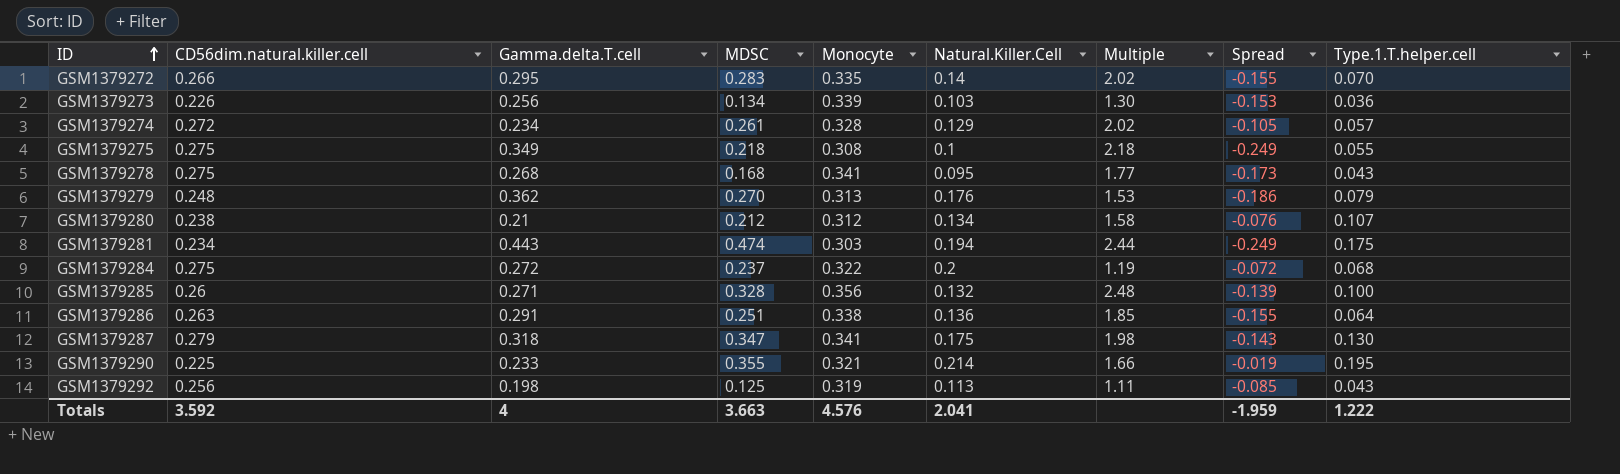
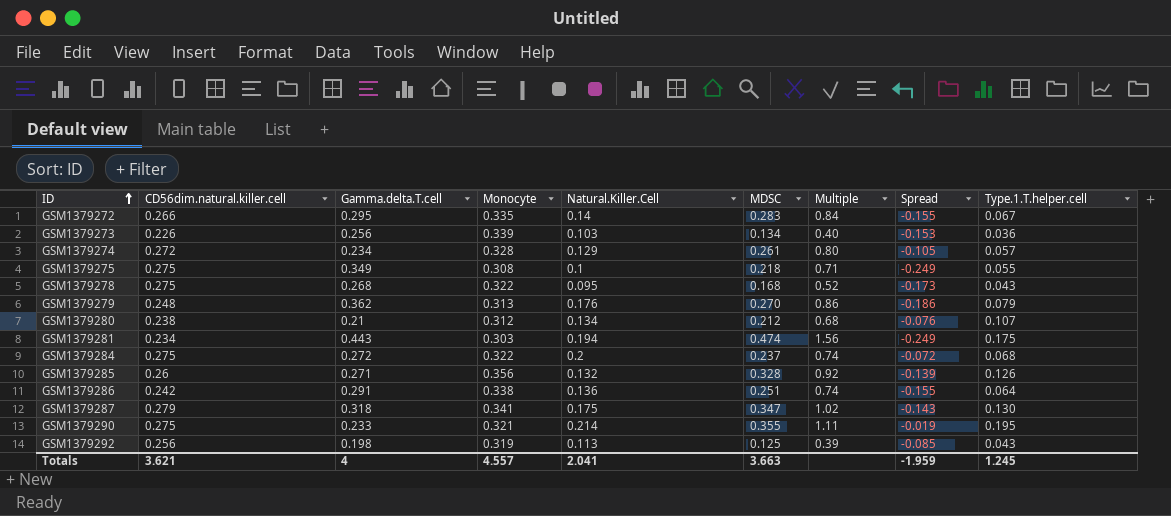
column MDSC | position: 4 -> 6
column Multiple | formula: [MDSC] / [Natural.Killer.Cell] -> [MDSC] / [Monocyte]
GSM1379272 | Type.1.T.helper.cell: 0.070 -> 0.067
GSM1379278 | Monocyte: 0.341 -> 0.322
GSM1379285 | Type.1.T.helper.cell: 0.100 -> 0.126
GSM1379286 | CD56dim.natural.killer.cell: 0.263 -> 0.242
GSM1379290 | CD56dim.natural.killer.cell: 0.225 -> 0.275
Totals | CD56dim.natural.killer.cell: 3.592 -> 3.621
Totals | Monocyte: 4.576 -> 4.557
Totals | Type.1.T.helper.cell: 1.222 -> 1.245

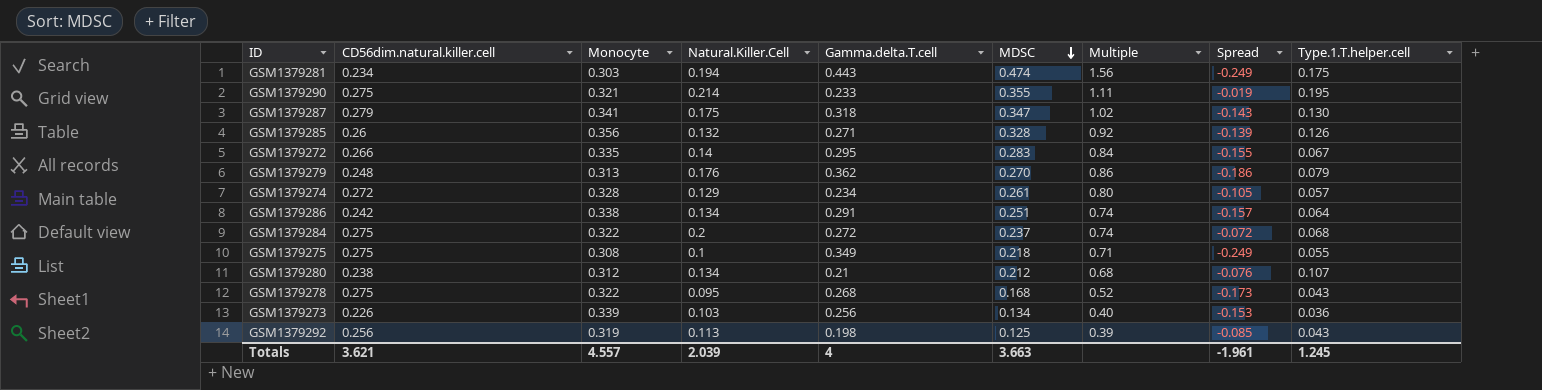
row order: ID ascending -> MDSC descending
column Gamma.delta.T.cell | position: 3 -> 5
GSM1379286 | Natural.Killer.Cell: 0.136 -> 0.134
GSM1379286 | Spread: -0.155 -> -0.157
Totals | Natural.Killer.Cell: 2.041 -> 2.039
Totals | Spread: -1.959 -> -1.961

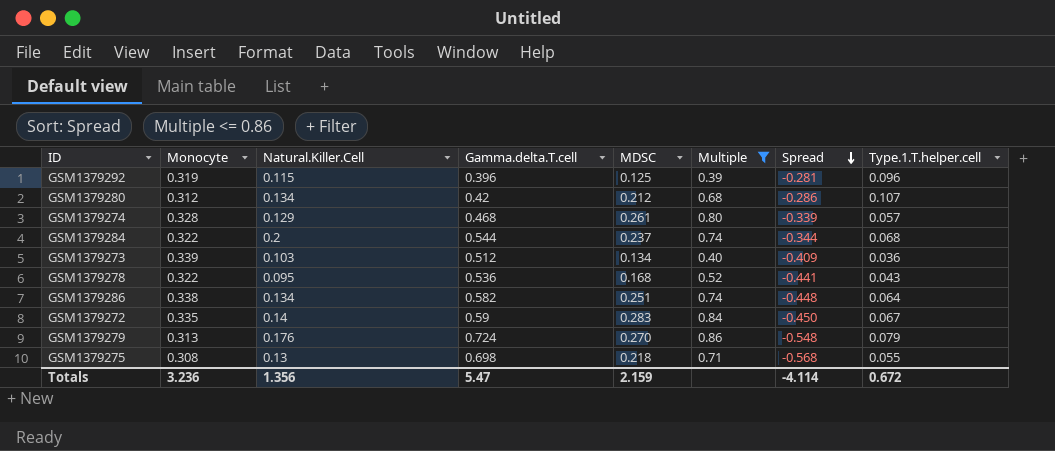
filter: none -> Multiple <= 0.86
row order: MDSC descending -> Spread descending
column CD56dim.natural.killer.cell | position: 2 -> none
GSM1379292 | Natural.Killer.Cell: 0.113 -> 0.115
GSM1379292 | Gamma.delta.T.cell: 0.198 -> 0.396
GSM1379292 | Spread: -0.085 -> -0.281
GSM1379292 | Type.1.T.helper.cell: 0.043 -> 0.096
GSM1379280 | Gamma.delta.T.cell: 0.21 -> 0.42
GSM1379280 | Spread: -0.076 -> -0.286
GSM1379274 | Gamma.delta.T.cell: 0.234 -> 0.468
GSM1379274 | Spread: -0.105 -> -0.339
GSM1379284 | Gamma.delta.T.cell: 0.272 -> 0.544
GSM1379284 | Spread: -0.072 -> -0.344
GSM1379273 | Gamma.delta.T.cell: 0.256 -> 0.512
GSM1379273 | Spread: -0.153 -> -0.409
GSM1379278 | Gamma.delta.T.cell: 0.268 -> 0.536
GSM1379278 | Spread: -0.173 -> -0.441
GSM1379286 | Gamma.delta.T.cell: 0.291 -> 0.582
GSM1379286 | Spread: -0.157 -> -0.448
GSM1379272 | Gamma.delta.T.cell: 0.295 -> 0.59
GSM1379272 | Spread: -0.155 -> -0.450
GSM1379279 | Gamma.delta.T.cell: 0.362 -> 0.724
GSM1379279 | Spread: -0.186 -> -0.548
GSM1379275 | Natural.Killer.Cell: 0.1 -> 0.13
GSM1379275 | Gamma.delta.T.cell: 0.349 -> 0.698
GSM1379275 | Spread: -0.249 -> -0.568
Totals | Monocyte: 4.557 -> 3.236
Totals | Natural.Killer.Cell: 2.039 -> 1.356
Totals | Gamma.delta.T.cell: 4 -> 5.47
Totals | MDSC: 3.663 -> 2.159
Totals | Spread: -1.961 -> -4.114
Totals | Type.1.T.helper.cell: 1.245 -> 0.672

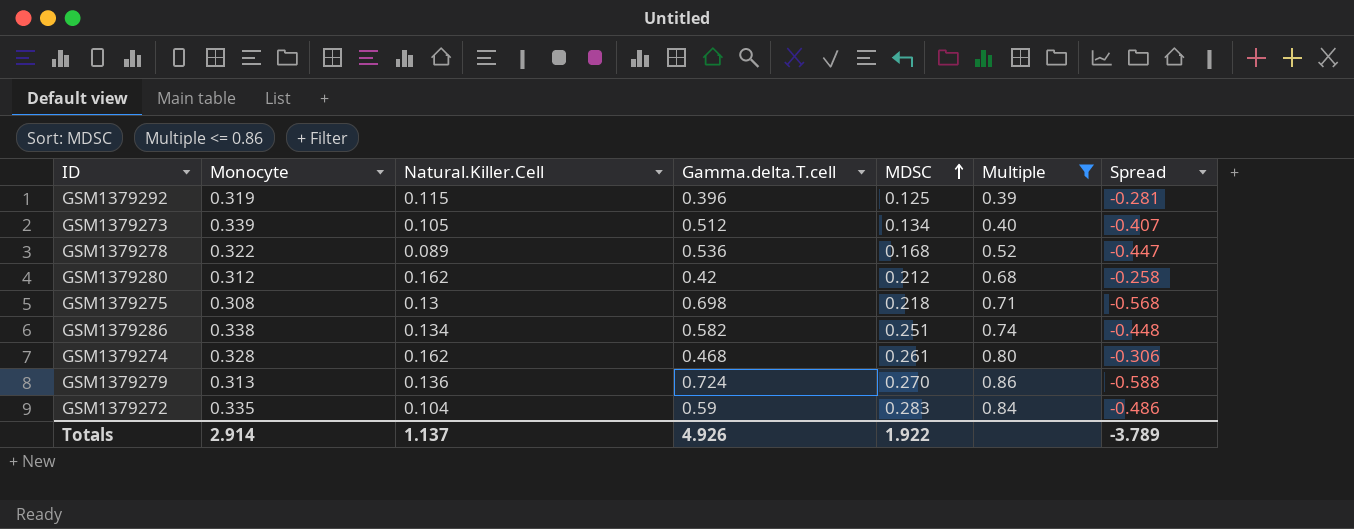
row order: Spread descending -> MDSC ascending
column Type.1.T.helper.cell | position: 8 -> none
row GSM1379284: 0.322 | 0.2 | 0.544 | 0.237 | 0.74 | -0.344 | 0.068 -> none
GSM1379273 | Natural.Killer.Cell: 0.103 -> 0.105
GSM1379273 | Spread: -0.409 -> -0.407
GSM1379278 | Natural.Killer.Cell: 0.095 -> 0.089
GSM1379278 | Spread: -0.441 -> -0.447
GSM1379280 | Natural.Killer.Cell: 0.134 -> 0.162
GSM1379280 | Spread: -0.286 -> -0.258
GSM1379274 | Natural.Killer.Cell: 0.129 -> 0.162
GSM1379274 | Spread: -0.339 -> -0.306
GSM1379279 | Natural.Killer.Cell: 0.176 -> 0.136
GSM1379279 | Spread: -0.548 -> -0.588
GSM1379272 | Natural.Killer.Cell: 0.14 -> 0.104
GSM1379272 | Spread: -0.450 -> -0.486
Totals | Monocyte: 3.236 -> 2.914
Totals | Natural.Killer.Cell: 1.356 -> 1.137
Totals | Gamma.delta.T.cell: 5.47 -> 4.926
Totals | MDSC: 2.159 -> 1.922
Totals | Spread: -4.114 -> -3.789

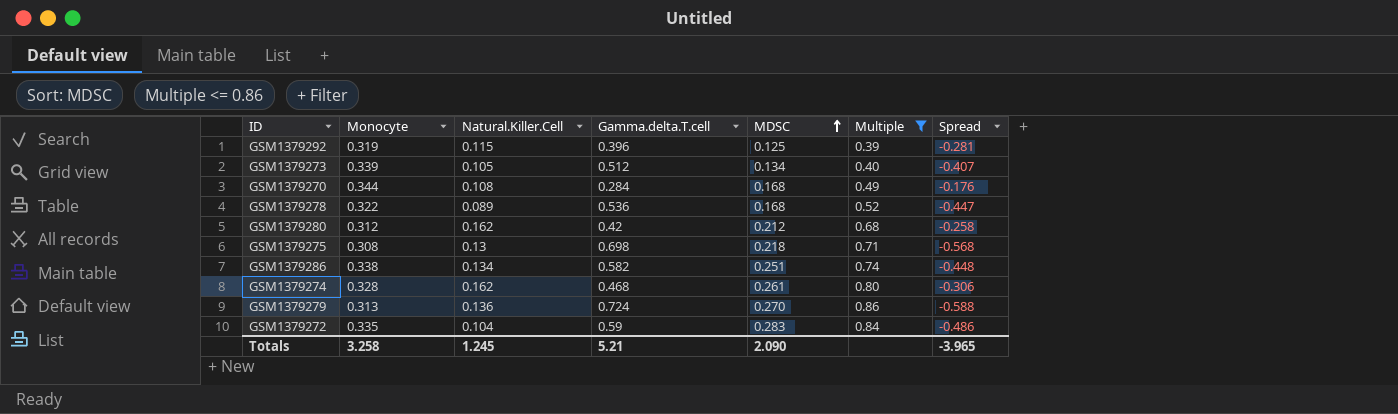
row GSM1379270: none -> 0.344 | 0.108 | 0.284 | 0.168 | 0.49 | -0.176
Totals | Monocyte: 2.914 -> 3.258
Totals | Natural.Killer.Cell: 1.137 -> 1.245
Totals | Gamma.delta.T.cell: 4.926 -> 5.21
Totals | MDSC: 1.922 -> 2.090
Totals | Spread: -3.789 -> -3.965

